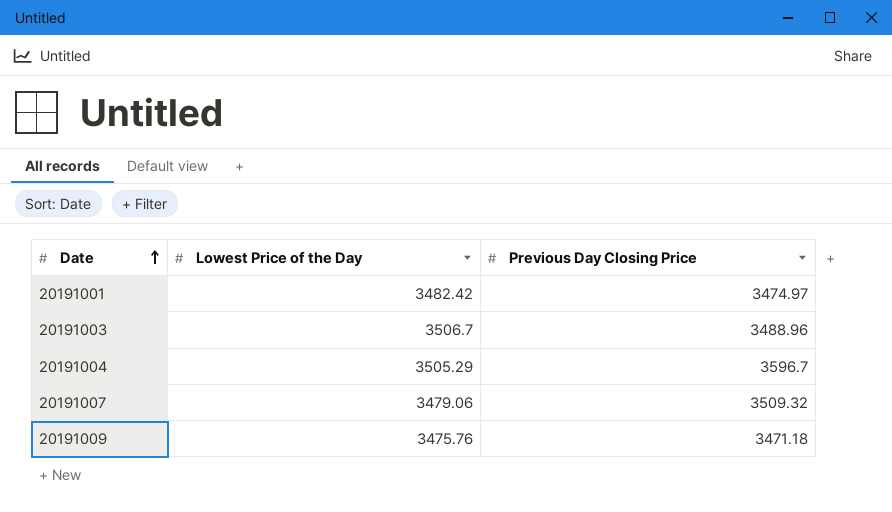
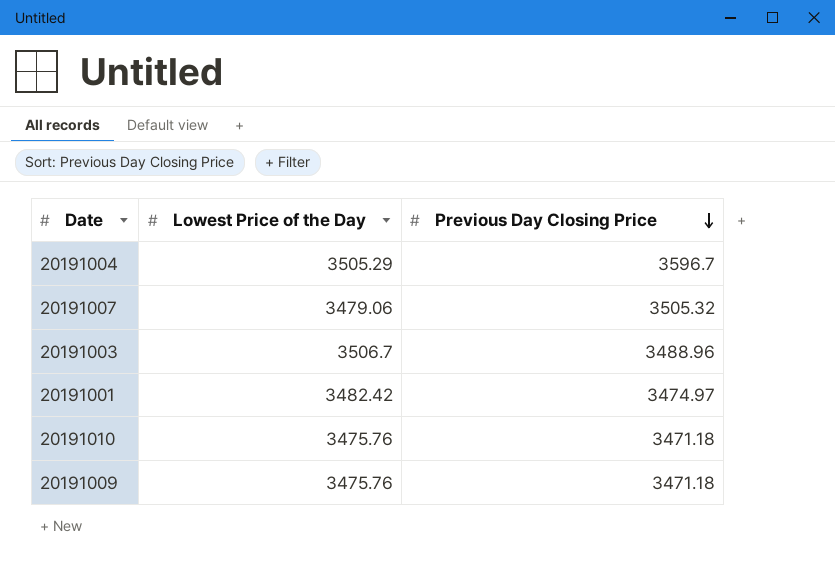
row order: Date ascending -> Previous Day Closing Price descending
20191007 | Previous Day Closing Price: 3509.32 -> 3505.32
row 20191010: none -> 3475.76 | 3471.18

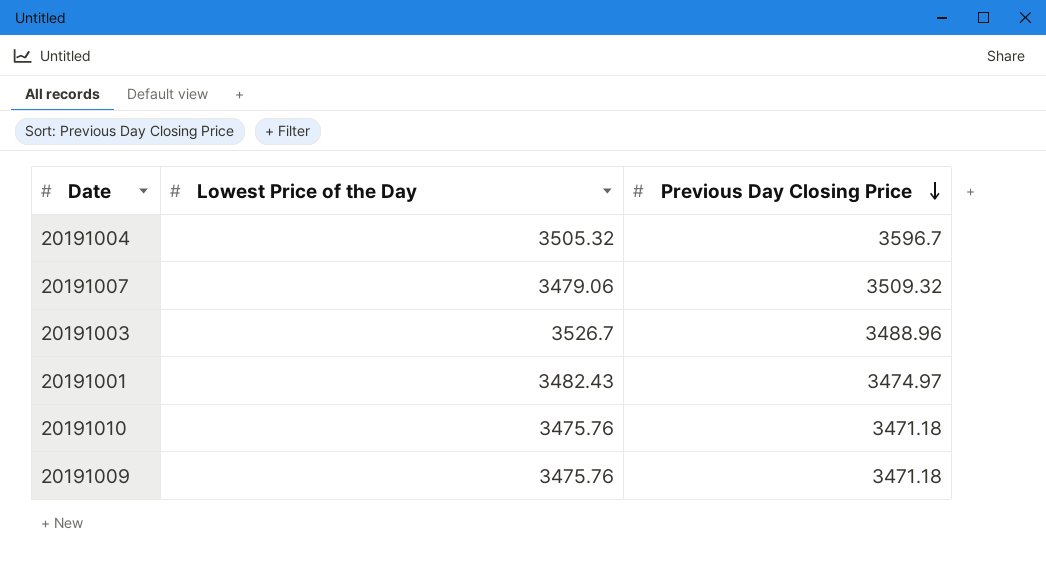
20191004 | Lowest Price of the Day: 3505.29 -> 3505.32
20191007 | Previous Day Closing Price: 3505.32 -> 3509.32
20191003 | Lowest Price of the Day: 3506.7 -> 3526.7
20191001 | Lowest Price of the Day: 3482.42 -> 3482.43

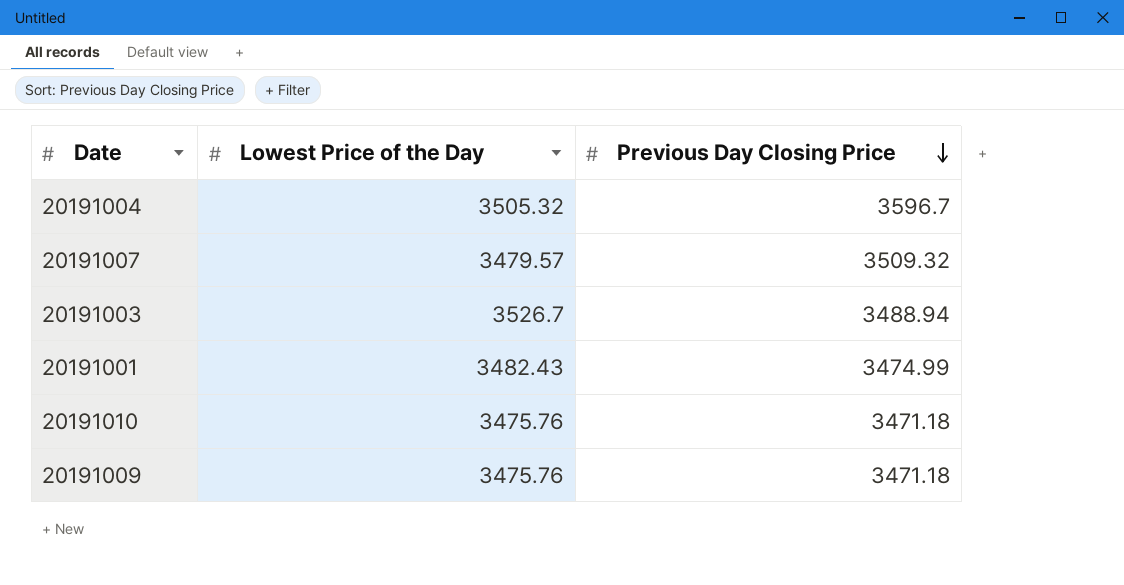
20191007 | Lowest Price of the Day: 3479.06 -> 3479.57
20191003 | Previous Day Closing Price: 3488.96 -> 3488.94
20191001 | Previous Day Closing Price: 3474.97 -> 3474.99

